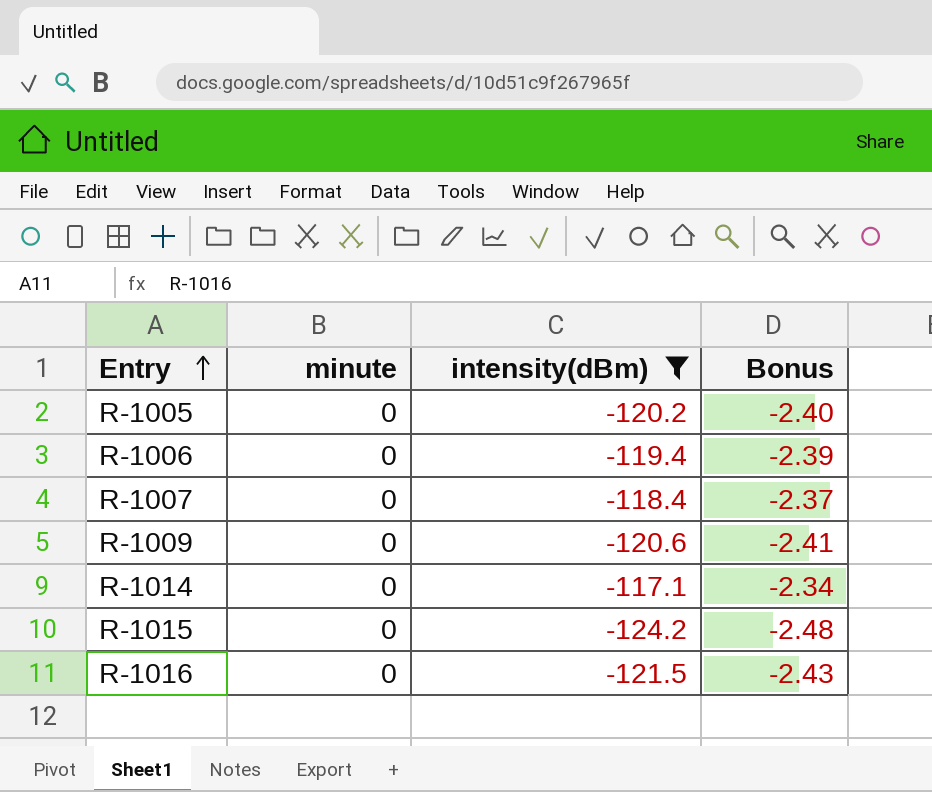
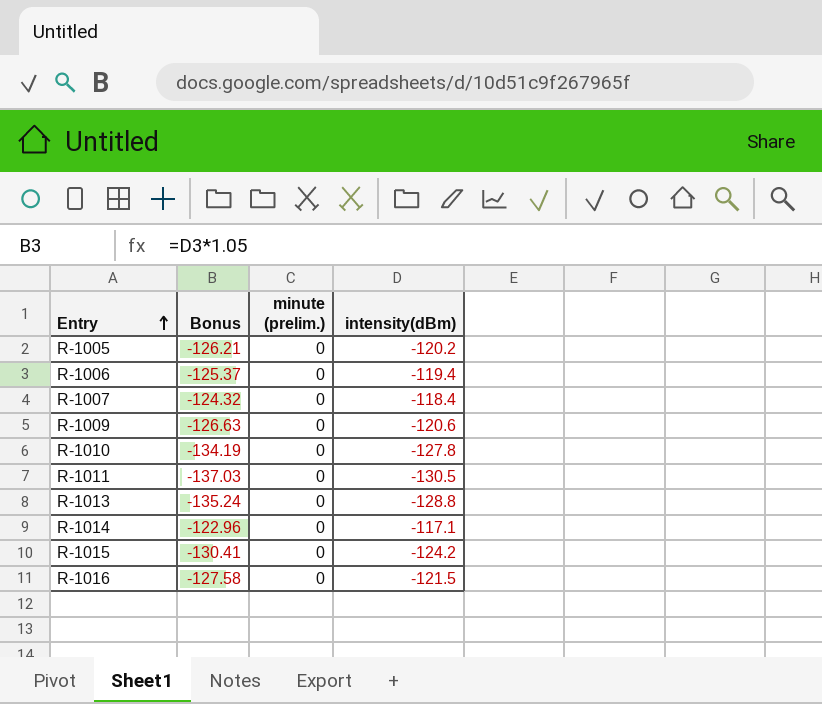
filter: intensity(dBm) >= -124.2 -> none
column Bonus | formula: [intensity(dBm)] * 0.02 -> [intensity(dBm)] * 1.05
column Bonus | position: 4 -> 2
column name: minute -> minute (prelim.)

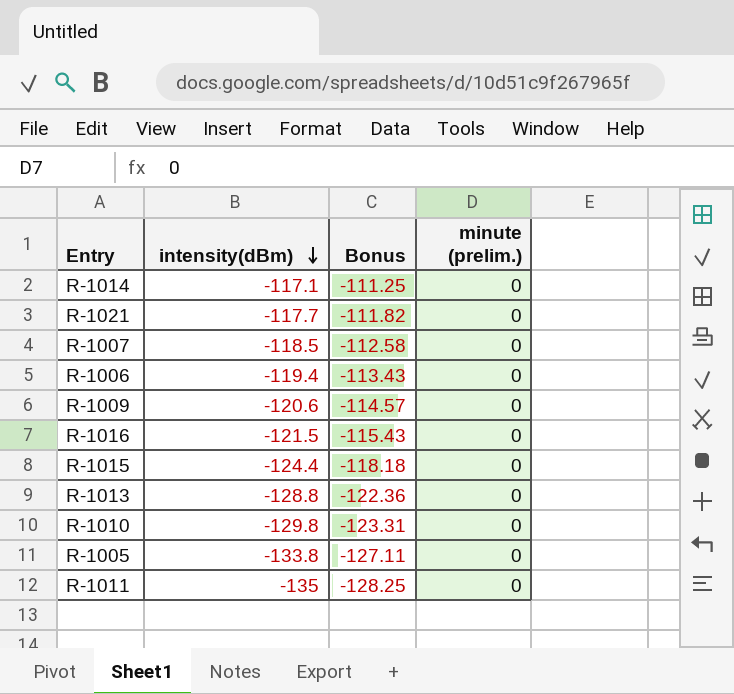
row order: Entry ascending -> intensity(dBm) descending
column intensity(dBm) | position: 4 -> 2
column Bonus | formula: [intensity(dBm)] * 1.05 -> [intensity(dBm)] * 0.95
row R-1021: none -> -117.7 | -111.82 | 0
R-1007 | intensity(dBm): -118.4 -> -118.5
R-1015 | intensity(dBm): -124.2 -> -124.4
R-1010 | intensity(dBm): -127.8 -> -129.8
R-1005 | intensity(dBm): -120.2 -> -133.8
R-1011 | intensity(dBm): -130.5 -> -135

